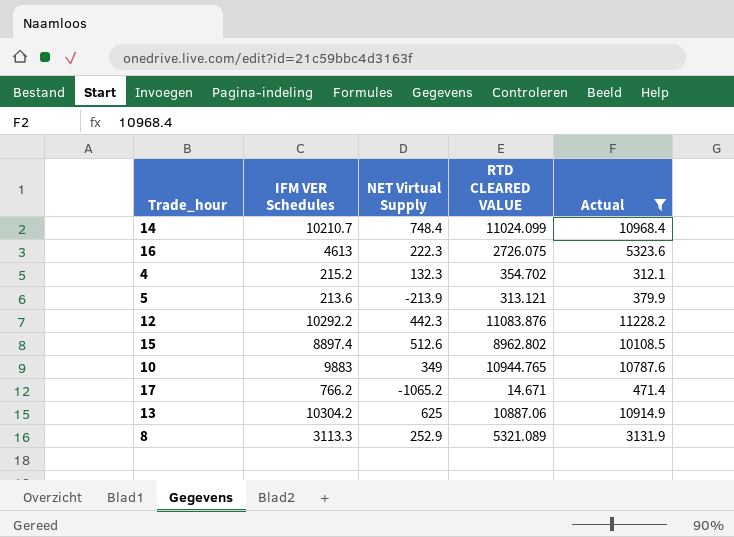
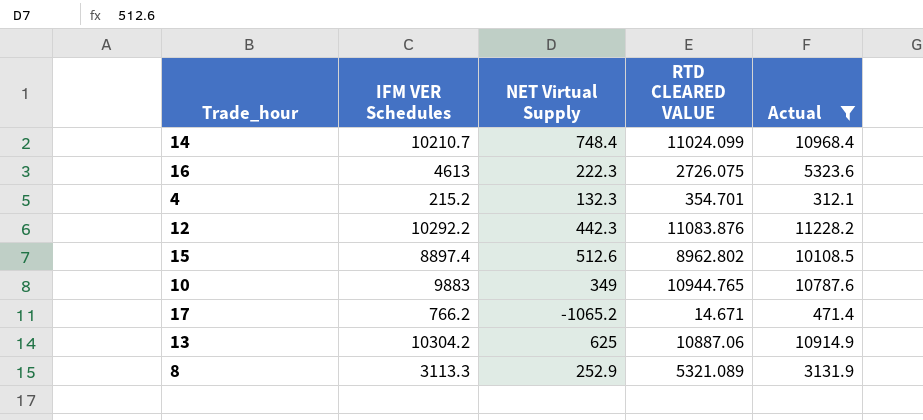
row 5: 213.6 | -213.9 | 313.121 | 379.9 -> none
4 | RTD CLEARED VALUE: 354.702 -> 354.701

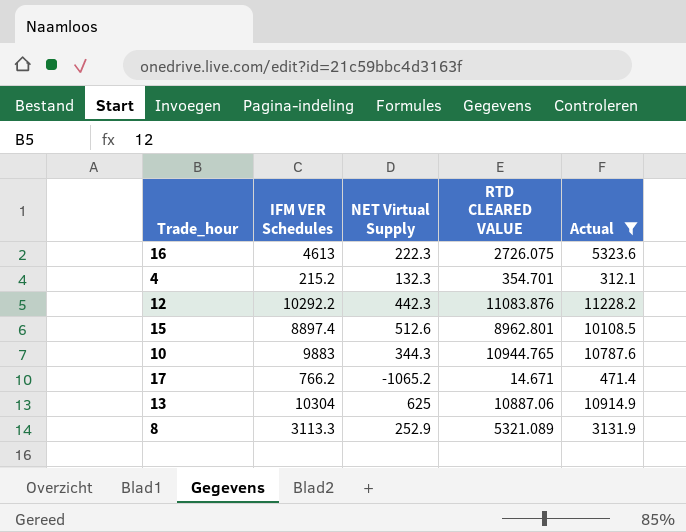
row 14: 10210.7 | 748.4 | 11024.099 | 10968.4 -> none
15 | RTD CLEARED VALUE: 8962.802 -> 8962.801
10 | NET Virtual Supply: 349 -> 344.3
13 | IFM VER Schedules: 10304.2 -> 10304

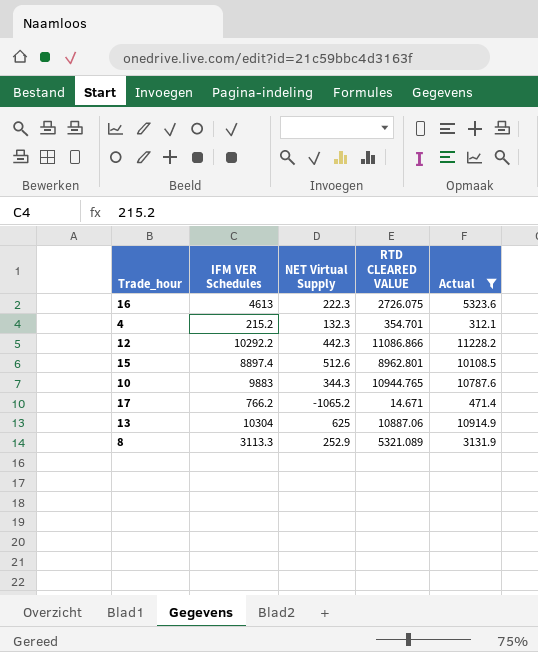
12 | RTD CLEARED VALUE: 11083.876 -> 11086.866

